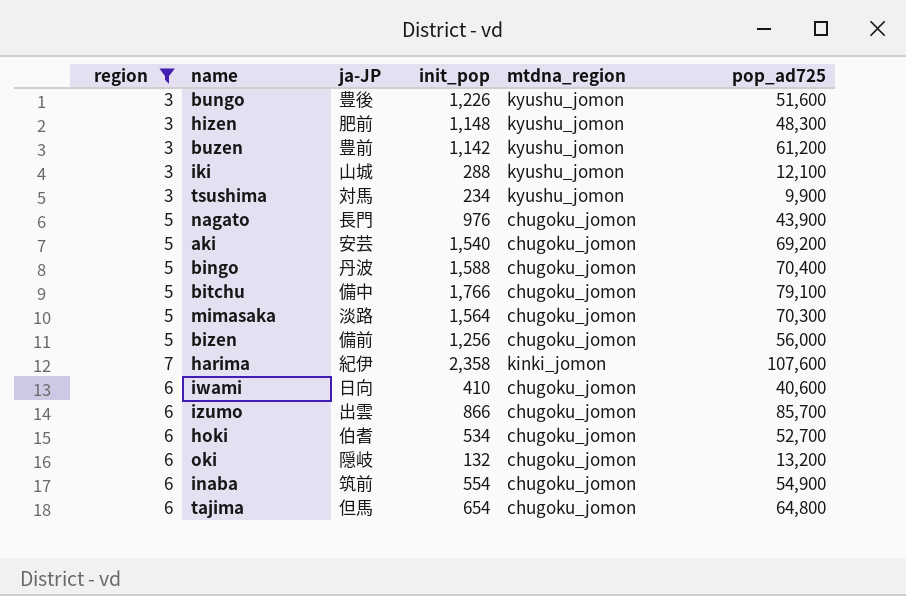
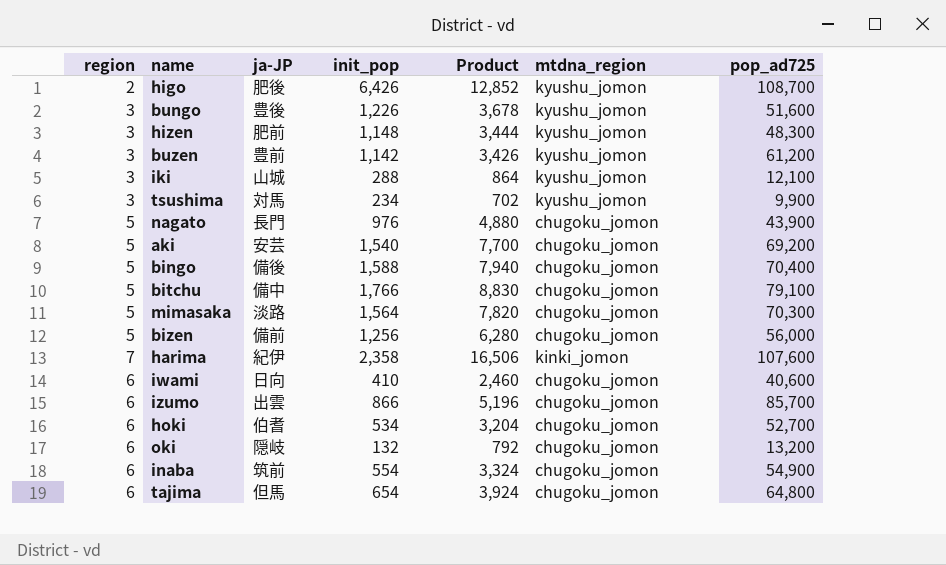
filter: region != 2 -> none
column Product | formula: none -> [region] * [init_pop]
bingo | ja-JP: 丹波 -> 備後

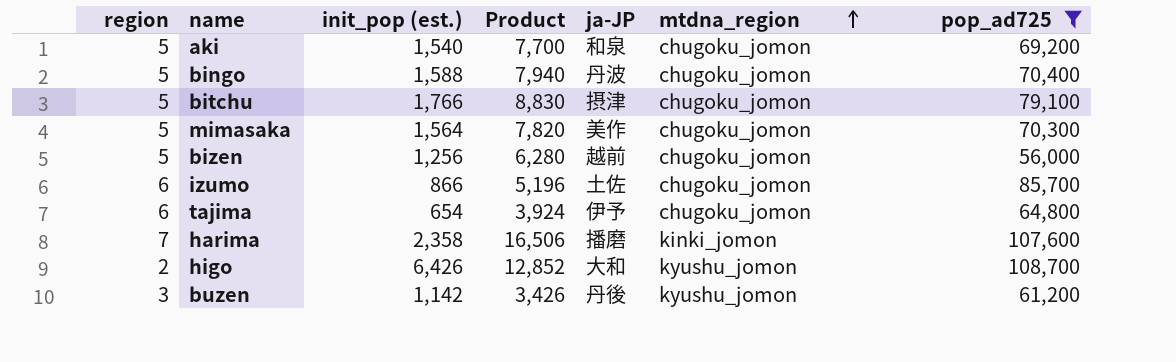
filter: none -> pop_ad725 >= 56,000
row order: none -> mtdna_region ascending
column name: init_pop -> init_pop (est.)
column ja-JP | position: 3 -> 5
aki | ja-JP: 安芸 -> 和泉
bingo | ja-JP: 備後 -> 丹波
bitchu | ja-JP: 備中 -> 摂津
mimasaka | ja-JP: 淡路 -> 美作
bizen | ja-JP: 備前 -> 越前
izumo | ja-JP: 出雲 -> 土佐
tajima | ja-JP: 但馬 -> 伊予
harima | ja-JP: 紀伊 -> 播磨
higo | ja-JP: 肥後 -> 大和
buzen | ja-JP: 豊前 -> 丹後

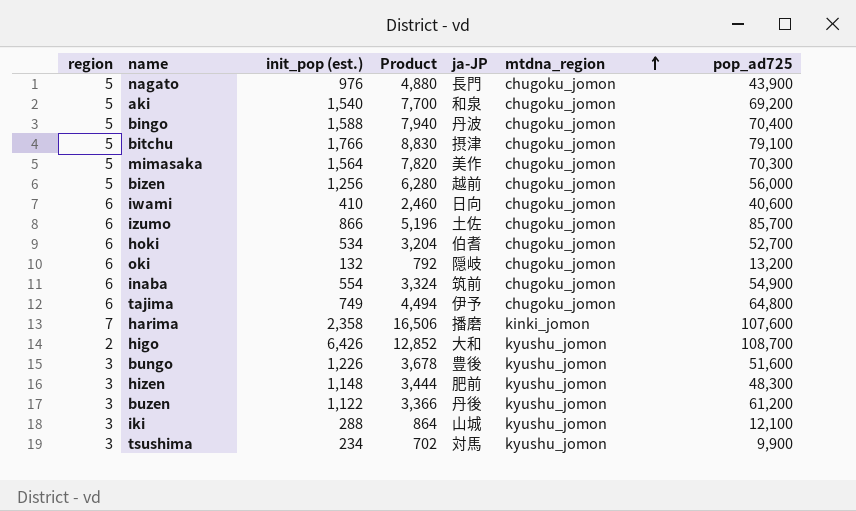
filter: pop_ad725 >= 56,000 -> none
tajima | init_pop (est.): 654 -> 749
tajima | Product: 3,924 -> 4,494
buzen | init_pop (est.): 1,142 -> 1,122
buzen | Product: 3,426 -> 3,366

